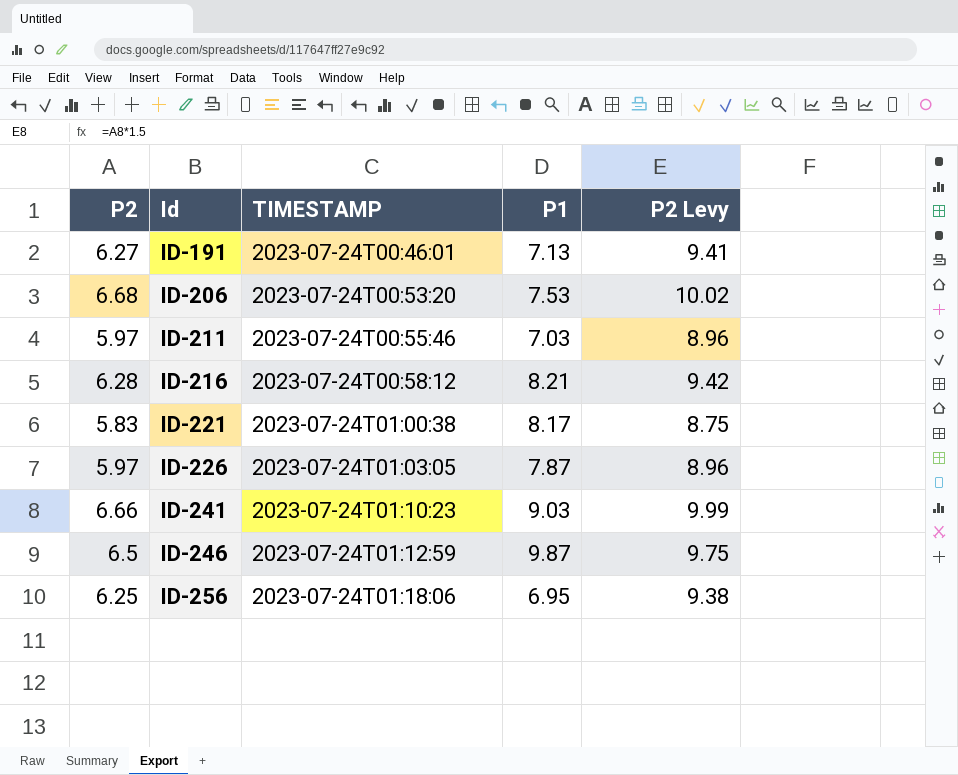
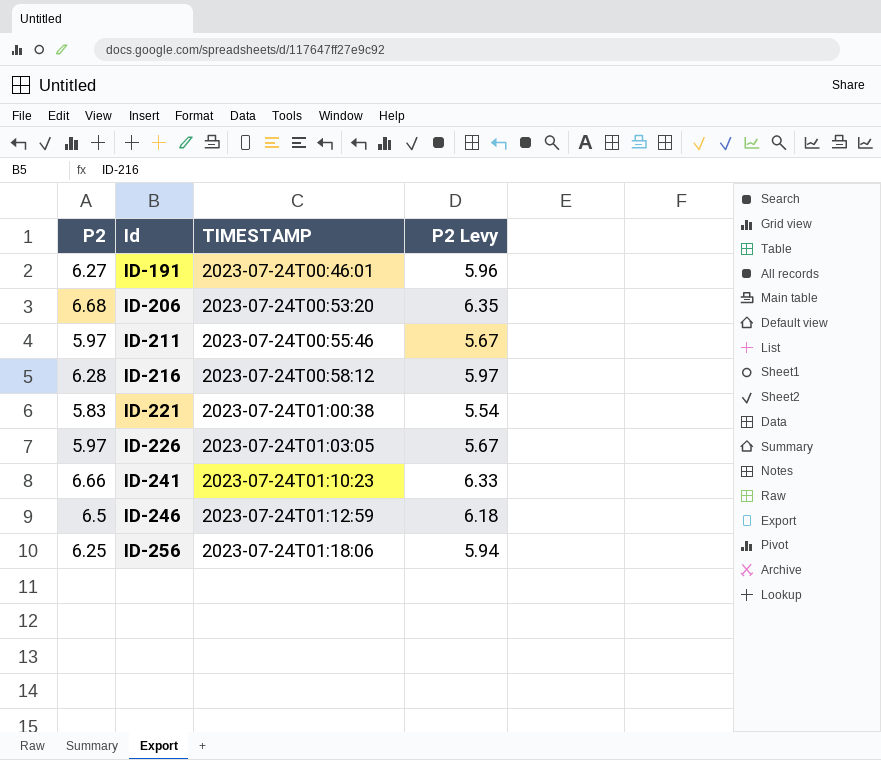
column P1 | position: 4 -> none
column P2 Levy | formula: [P2] * 1.5 -> [P2] * 0.95

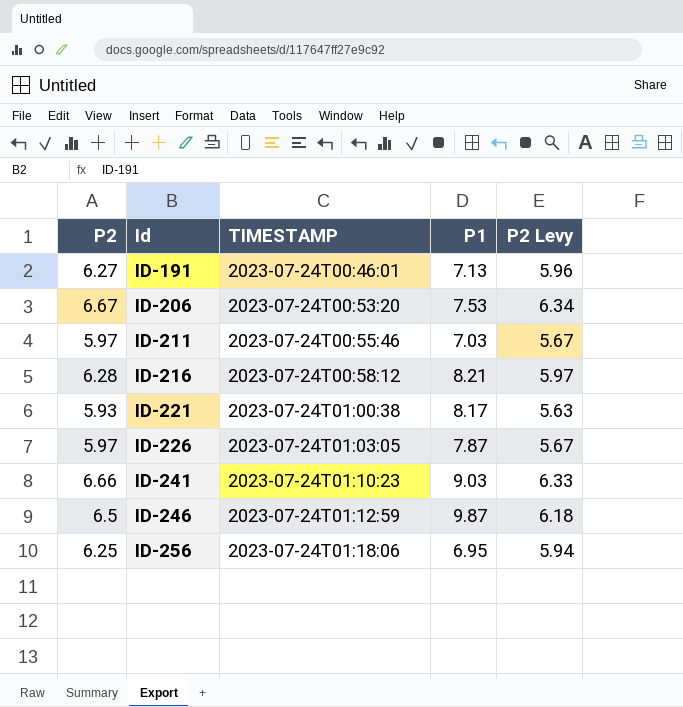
column P1 | position: none -> 4
ID-206 | P2: 6.68 -> 6.67
ID-206 | P2 Levy: 6.35 -> 6.34
ID-221 | P2: 5.83 -> 5.93
ID-221 | P2 Levy: 5.54 -> 5.63

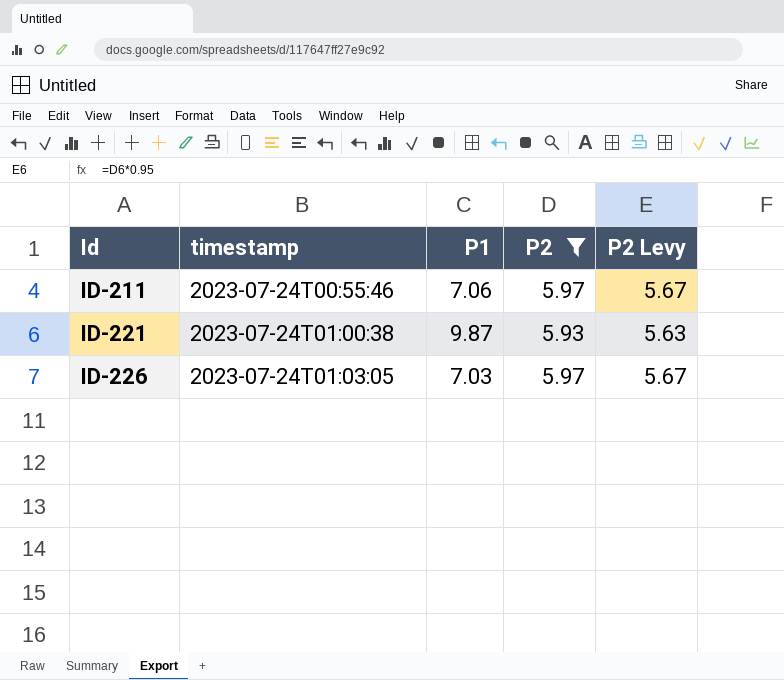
filter: none -> P2 <= 5.97
column name: TIMESTAMP -> timestamp
column P2 | position: 1 -> 4
ID-211 | P1: 7.03 -> 7.06
ID-221 | P1: 8.17 -> 9.87
ID-226 | P1: 7.87 -> 7.03

